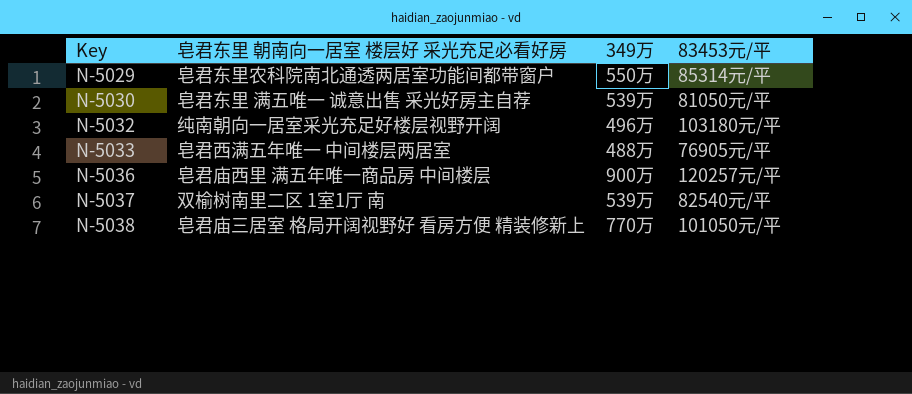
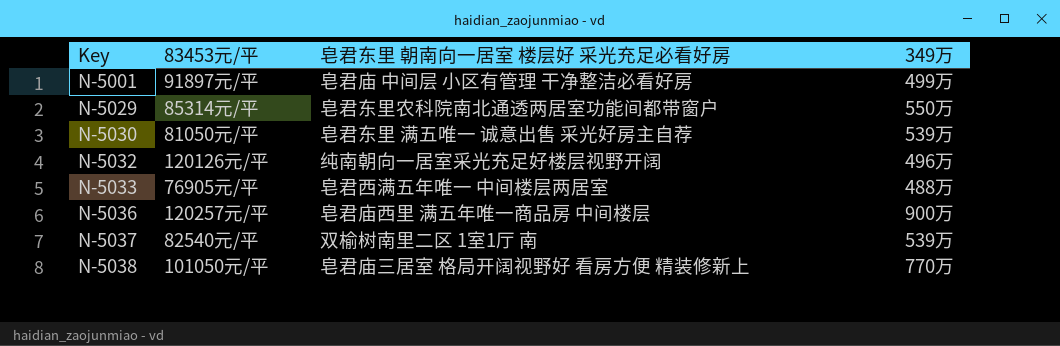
column 83453元/平 | position: 4 -> 2
row N-5001: none -> 91897元/平 | 皂君庙 中间层 小区有管理 干净整洁必看好房 | 499万
N-5032 | 83453元/平: 103180元/平 -> 120126元/平

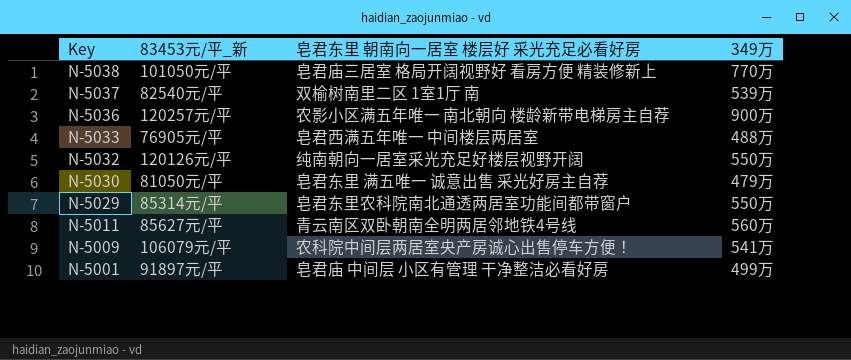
row order: Key ascending -> Key descending
column name: 83453元/平 -> 83453元/平_新
N-5036 | 皂君东里 朝南向一居室 楼层好 采光充足必看好房: 皂君庙西里 满五年唯一商品房 中间楼层 -> 农影小区满五年唯一 南北朝向 楼龄新带电梯房主自荐
N-5032 | 349万: 496万 -> 550万
N-5030 | 349万: 539万 -> 479万
row N-5011: none -> 85627元/平 | 青云南区双卧朝南全明两居邻地铁4号线 | 560万
row N-5009: none -> 106079元/平 | 农科院中间层两居室央产房诚心出售停车方便！ | 541万

